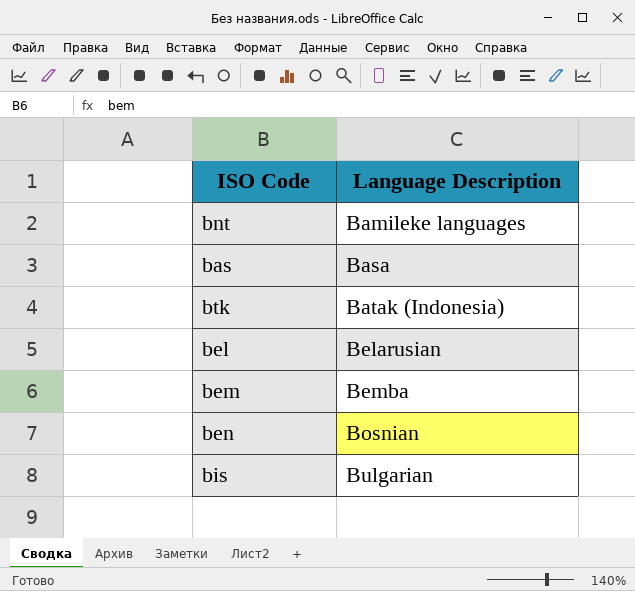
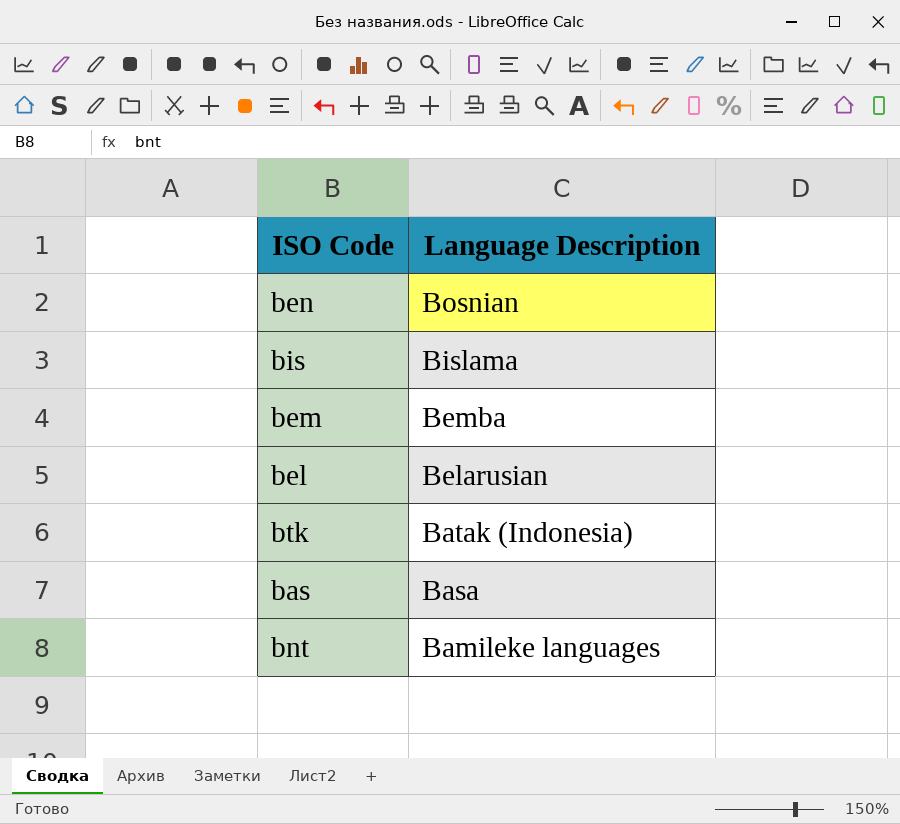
row order: Language Description ascending -> Language Description descending
bis | Language Description: Bulgarian -> Bislama

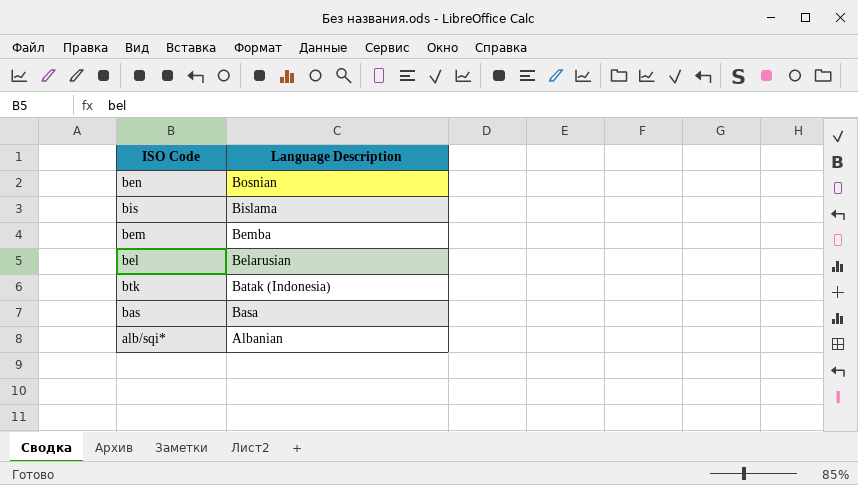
row bnt: Bamileke languages -> none
row alb/sqi*: none -> Albanian

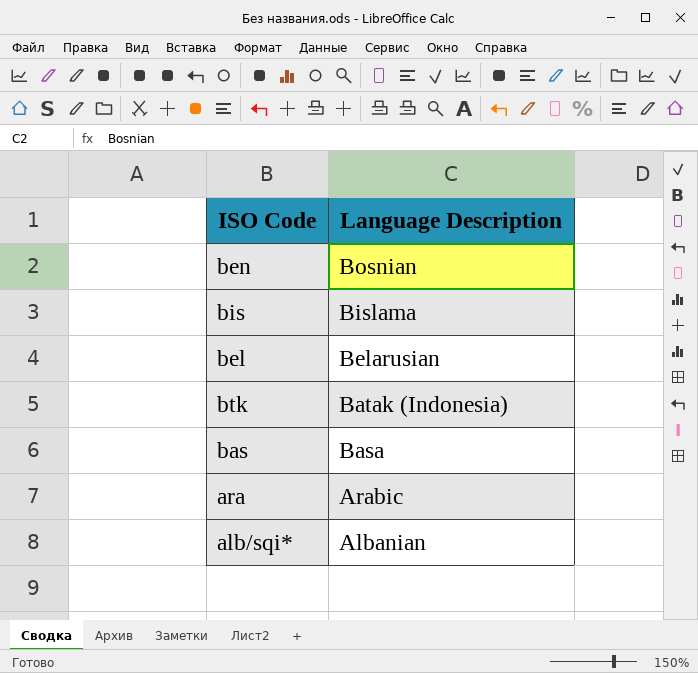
row bem: Bemba -> none
row ara: none -> Arabic

